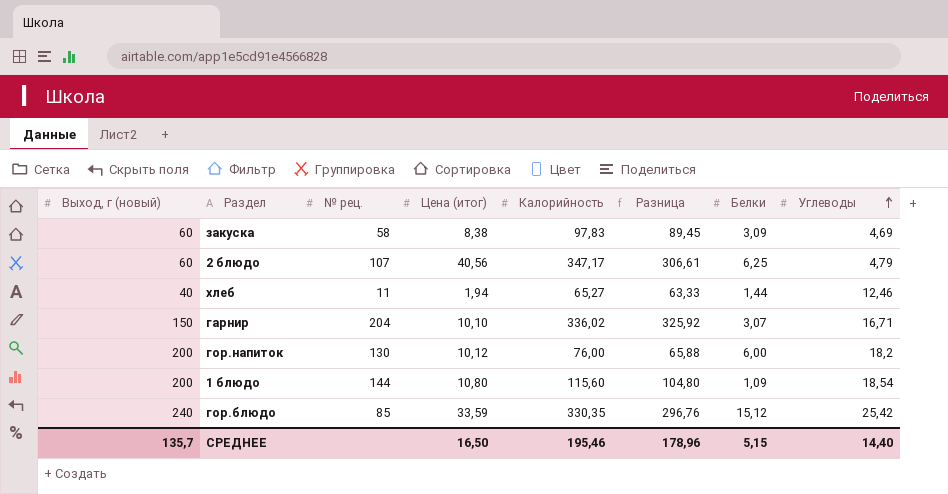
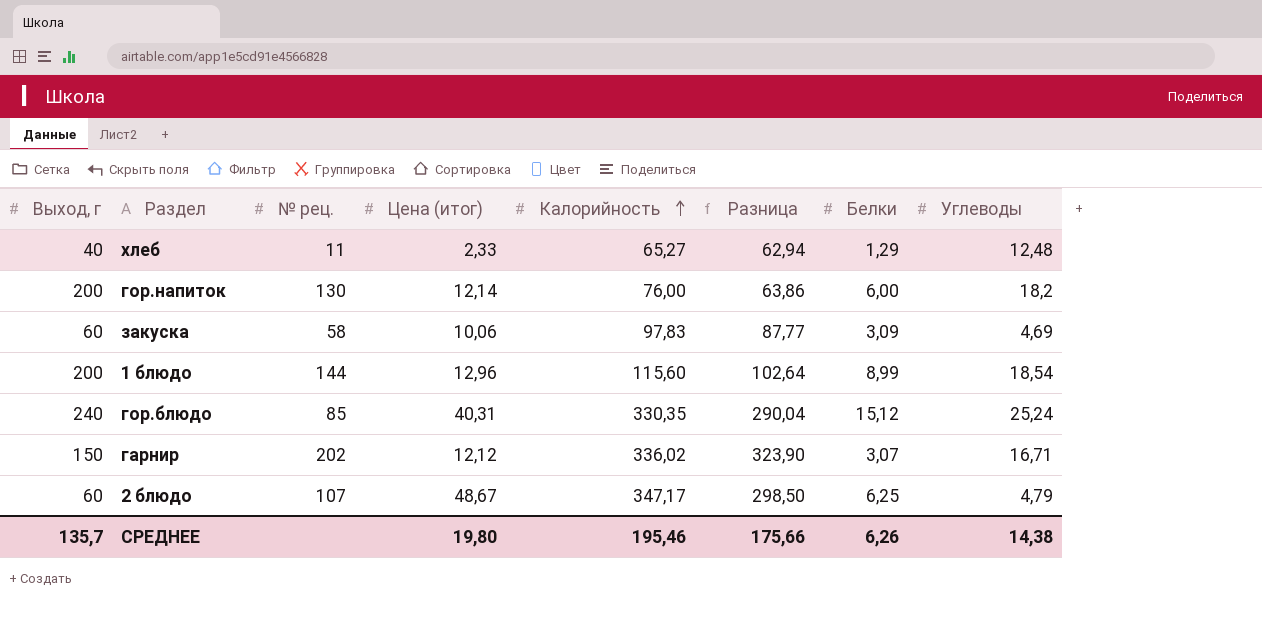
row order: Углеводы ascending -> Калорийность ascending
column name: Выход, г (новый) -> Выход, г
хлеб | Цена (итог): 1,94 -> 2,33
хлеб | Разница: 63,33 -> 62,94
хлеб | Белки: 1,44 -> 1,29
хлеб | Углеводы: 12,46 -> 12,48
гор.напиток | Цена (итог): 10,12 -> 12,14
гор.напиток | Разница: 65,88 -> 63,86
закуска | Цена (итог): 8,38 -> 10,06
закуска | Разница: 89,45 -> 87,77
1 блюдо | Цена (итог): 10,80 -> 12,96
1 блюдо | Разница: 104,80 -> 102,64
1 блюдо | Белки: 1,09 -> 8,99
гор.блюдо | Цена (итог): 33,59 -> 40,31
гор.блюдо | Разница: 296,76 -> 290,04
гор.блюдо | Углеводы: 25,42 -> 25,24
гарнир | № рец.: 204 -> 202
гарнир | Цена (итог): 10,10 -> 12,12
гарнир | Разница: 325,92 -> 323,90
2 блюдо | Цена (итог): 40,56 -> 48,67
2 блюдо | Разница: 306,61 -> 298,50
СРЕДНЕЕ | Цена (итог): 16,50 -> 19,80
СРЕДНЕЕ | Разница: 178,96 -> 175,66
СРЕДНЕЕ | Белки: 5,15 -> 6,26
СРЕДНЕЕ | Углеводы: 14,40 -> 14,38

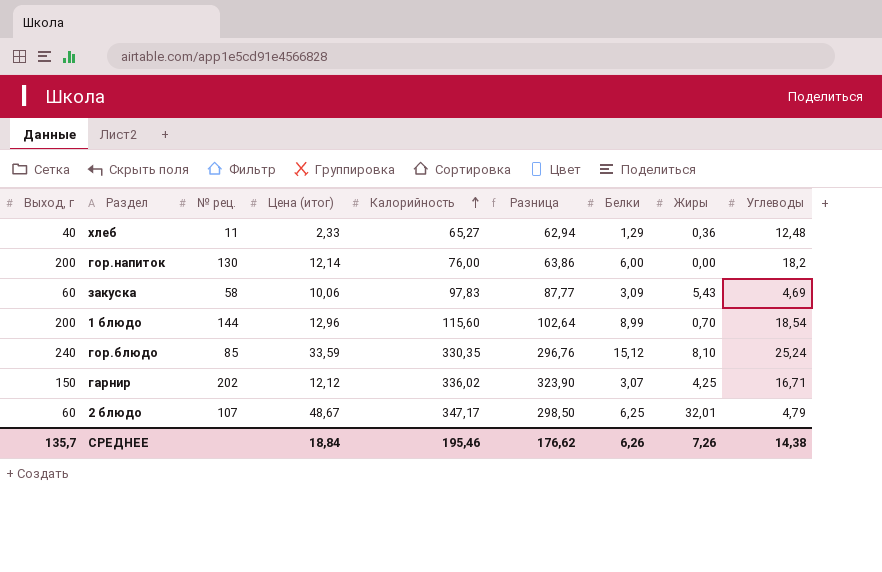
column Жиры | position: none -> 8
гор.блюдо | Цена (итог): 40,31 -> 33,59
гор.блюдо | Разница: 290,04 -> 296,76
СРЕДНЕЕ | Цена (итог): 19,80 -> 18,84
СРЕДНЕЕ | Разница: 175,66 -> 176,62

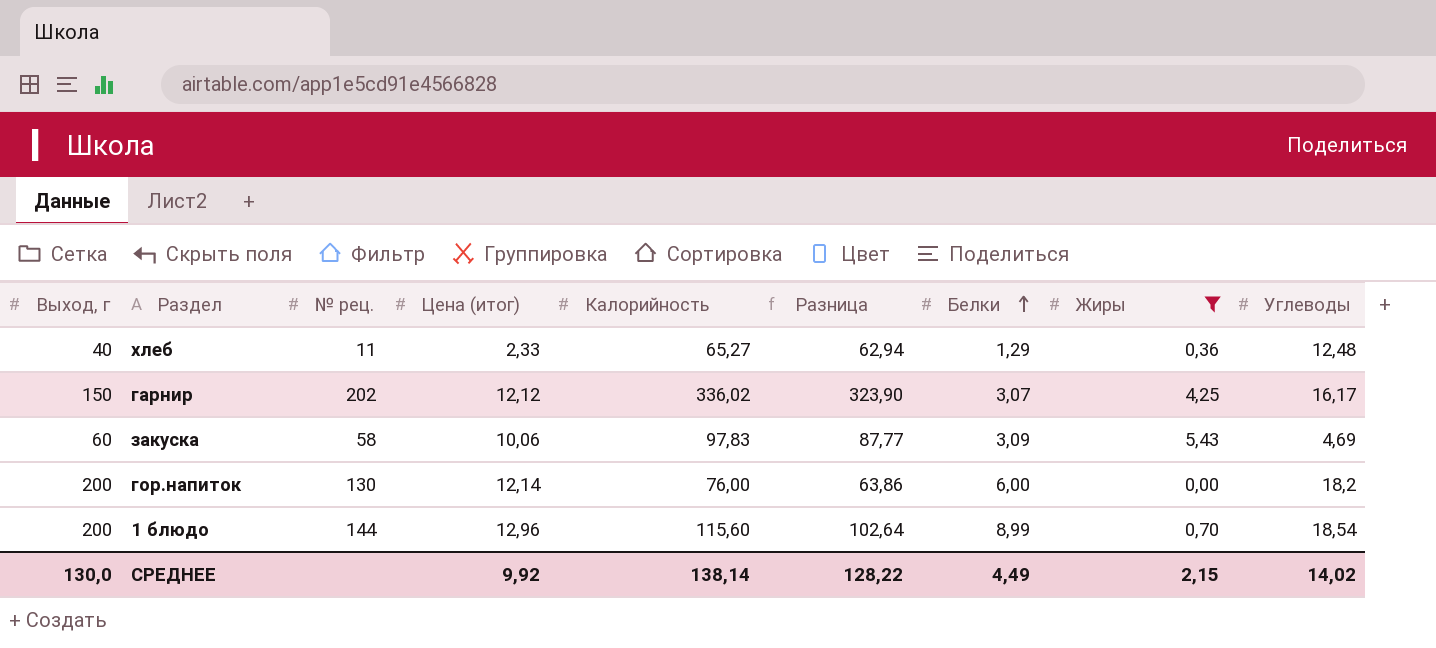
filter: none -> Жиры <= 5,43
row order: Калорийность ascending -> Белки ascending
гарнир | Углеводы: 16,71 -> 16,17
СРЕДНЕЕ | Выход, г: 135,7 -> 130,0
СРЕДНЕЕ | Цена (итог): 18,84 -> 9,92
СРЕДНЕЕ | Калорийность: 195,46 -> 138,14
СРЕДНЕЕ | Разница: 176,62 -> 128,22
СРЕДНЕЕ | Белки: 6,26 -> 4,49
СРЕДНЕЕ | Жиры: 7,26 -> 2,15
СРЕДНЕЕ | Углеводы: 14,38 -> 14,02

